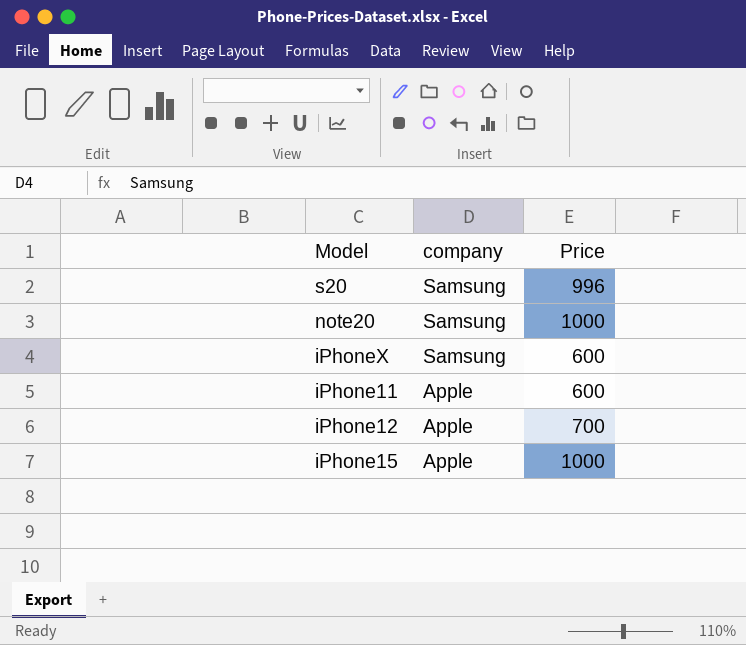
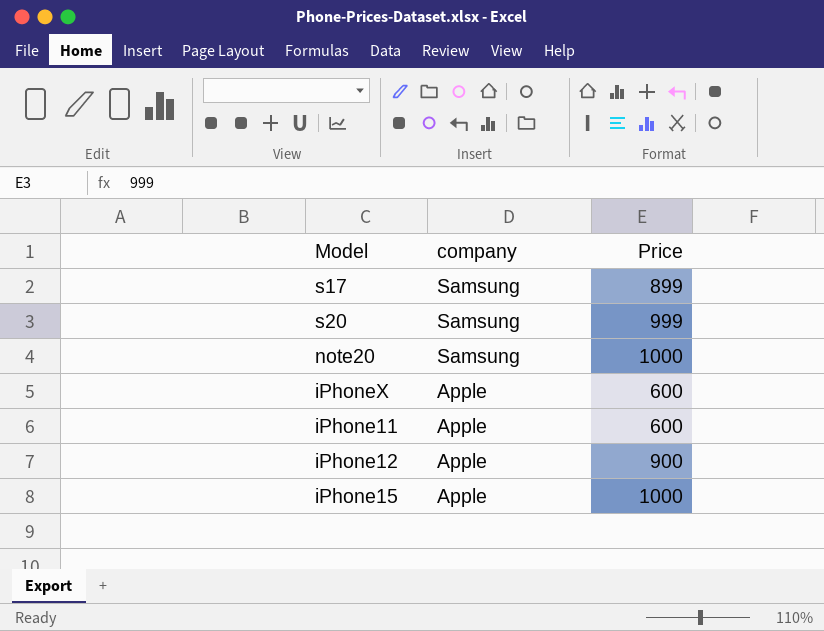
row s17: none -> Samsung | 899
s20 | Price: 996 -> 999
iPhoneX | company: Samsung -> Apple
iPhone12 | Price: 700 -> 900

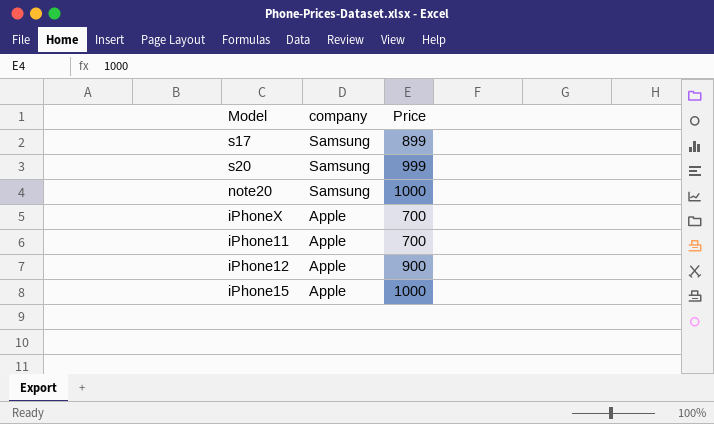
iPhoneX | Price: 600 -> 700
iPhone11 | Price: 600 -> 700

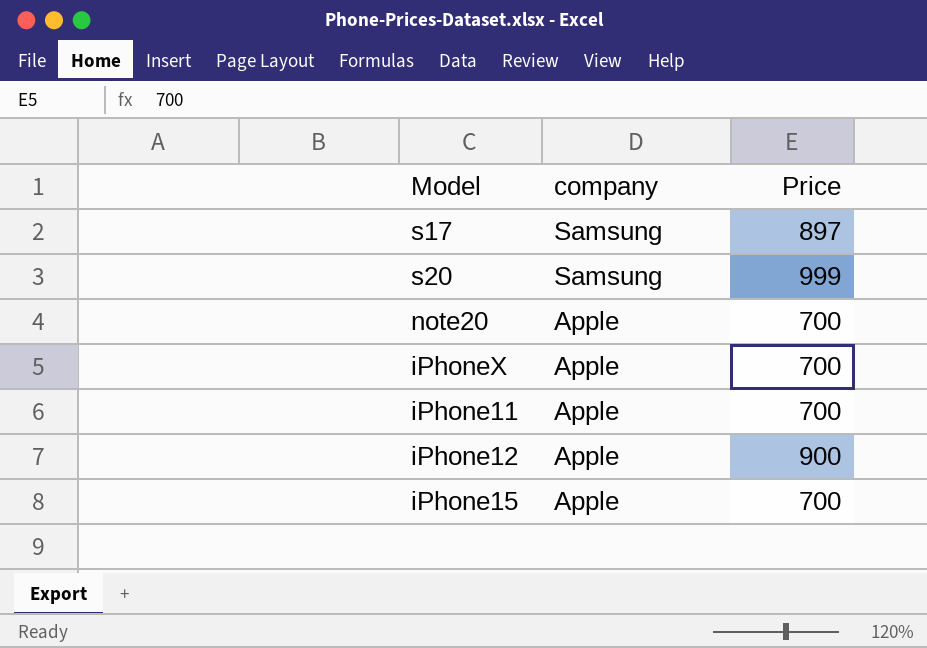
s17 | Price: 899 -> 897
note20 | company: Samsung -> Apple
note20 | Price: 1000 -> 700
iPhone15 | Price: 1000 -> 700

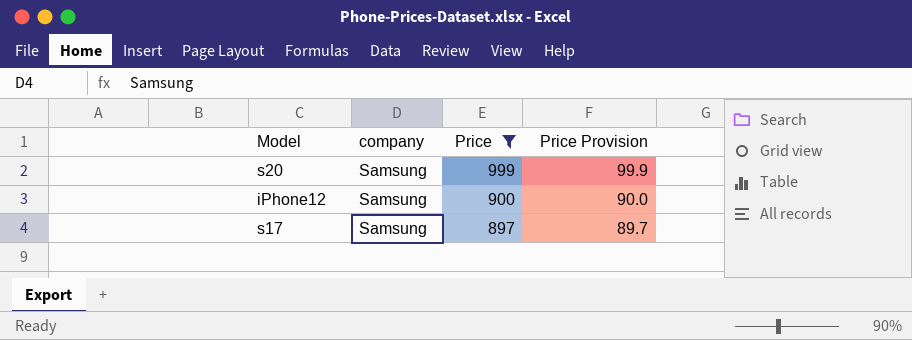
filter: none -> Price != 700
row order: company descending -> Price descending
column Price Provision | formula: none -> [Price] * 0.1
iPhone12 | company: Apple -> Samsung

